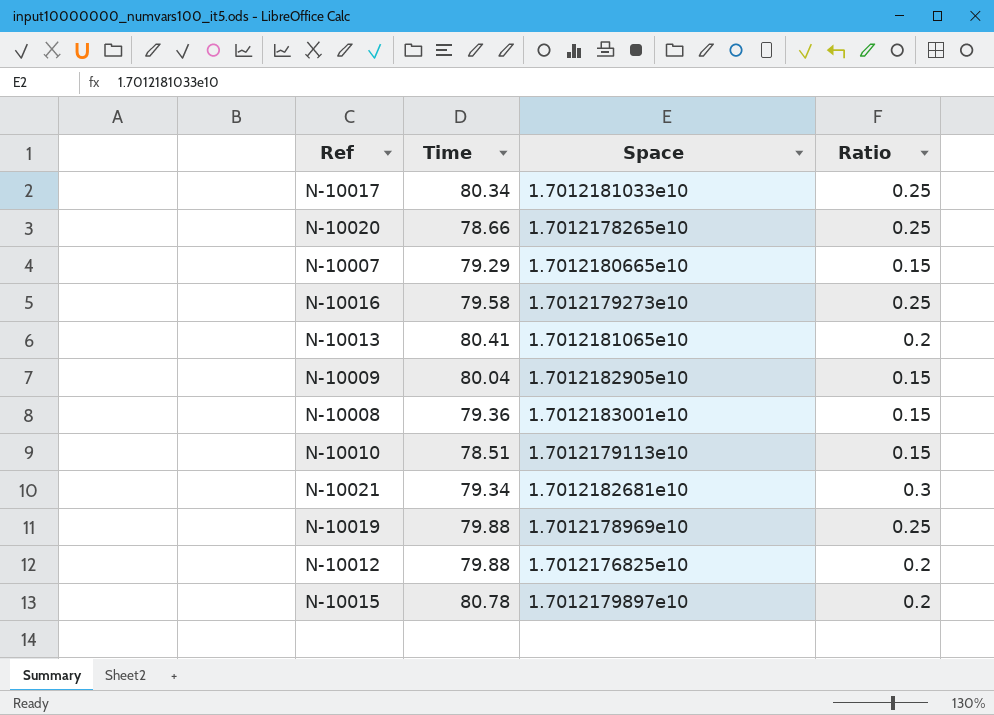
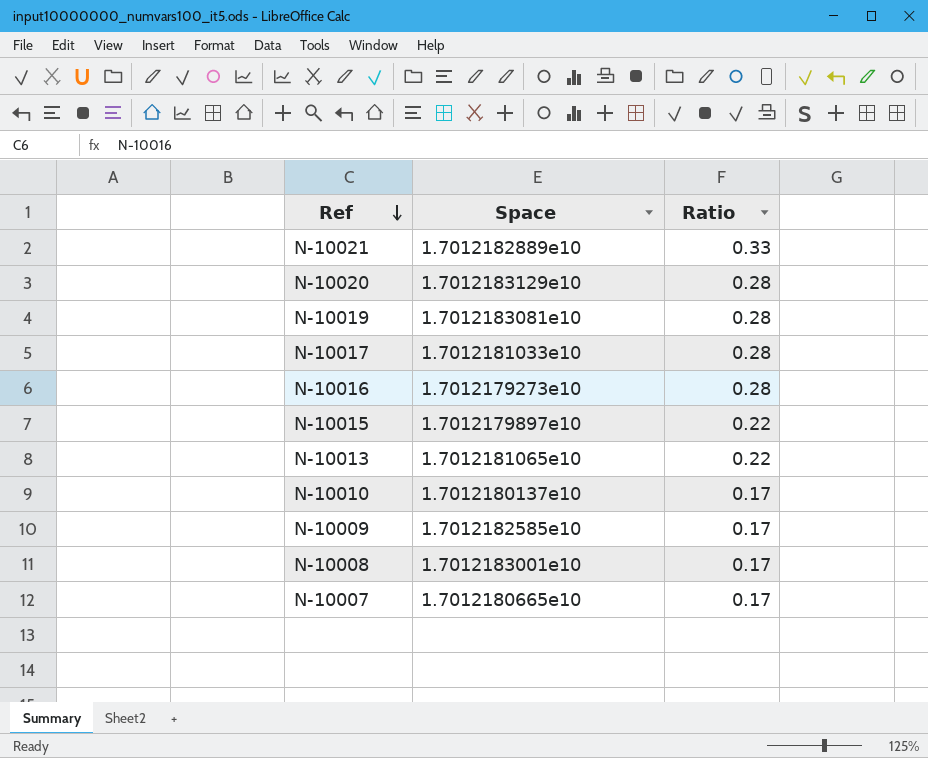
row order: none -> Ref descending
column Time | position: 2 -> none
row N-10012: 79.88 | 1.7012176825e10 | 0.2 -> none
N-10021 | Space: 1.7012182681e10 -> 1.7012182889e10
N-10021 | Ratio: 0.3 -> 0.33
N-10020 | Space: 1.7012178265e10 -> 1.7012183129e10
N-10020 | Ratio: 0.25 -> 0.28
N-10019 | Space: 1.7012178969e10 -> 1.7012183081e10
N-10019 | Ratio: 0.25 -> 0.28
N-10017 | Ratio: 0.25 -> 0.28
N-10016 | Ratio: 0.25 -> 0.28
N-10015 | Ratio: 0.2 -> 0.22
N-10013 | Ratio: 0.2 -> 0.22
N-10010 | Space: 1.7012179113e10 -> 1.7012180137e10
N-10010 | Ratio: 0.15 -> 0.17
N-10009 | Space: 1.7012182905e10 -> 1.7012182585e10
N-10009 | Ratio: 0.15 -> 0.17
N-10008 | Ratio: 0.15 -> 0.17
N-10007 | Ratio: 0.15 -> 0.17

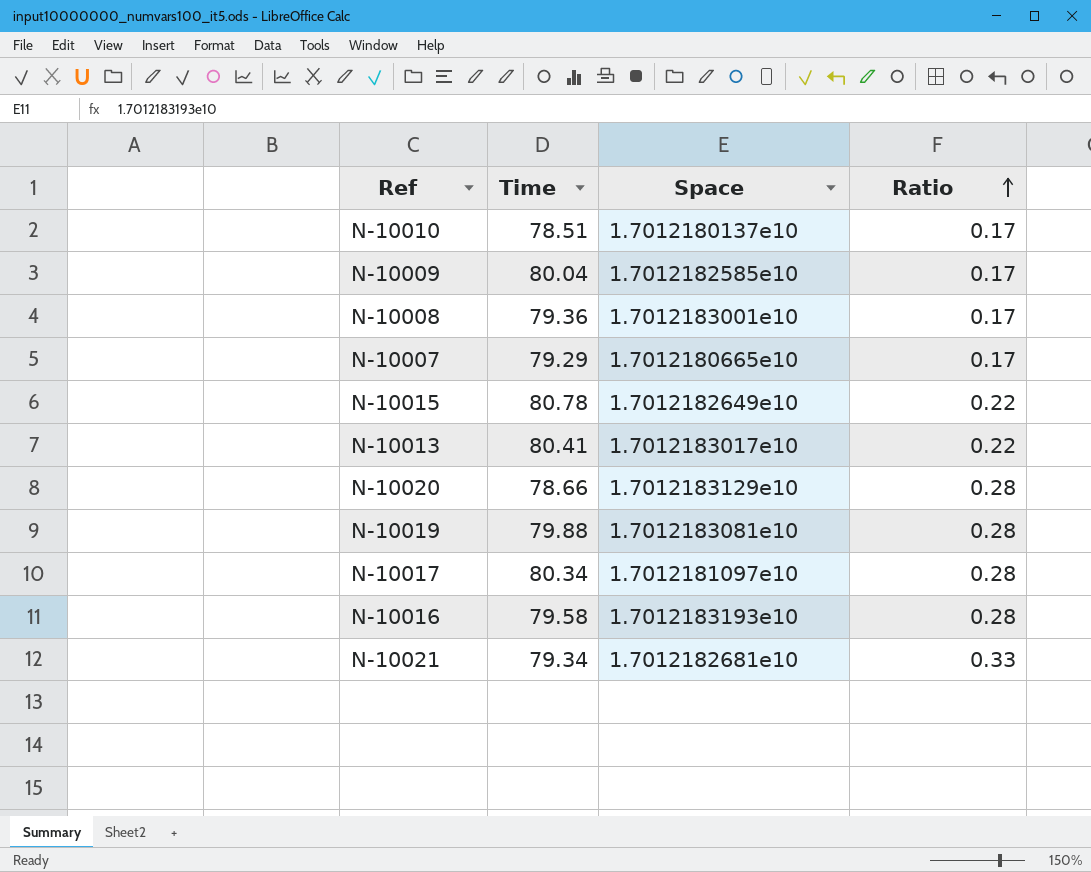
row order: Ref descending -> Ratio ascending
column Time | position: none -> 2
N-10015 | Space: 1.7012179897e10 -> 1.7012182649e10
N-10013 | Space: 1.7012181065e10 -> 1.7012183017e10
N-10017 | Space: 1.7012181033e10 -> 1.7012181097e10
N-10016 | Space: 1.7012179273e10 -> 1.7012183193e10
N-10021 | Space: 1.7012182889e10 -> 1.7012182681e10

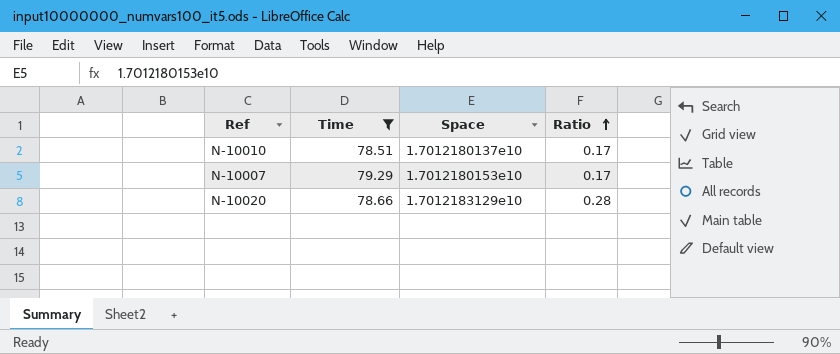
filter: none -> Time <= 79.29
N-10007 | Space: 1.7012180665e10 -> 1.7012180153e10

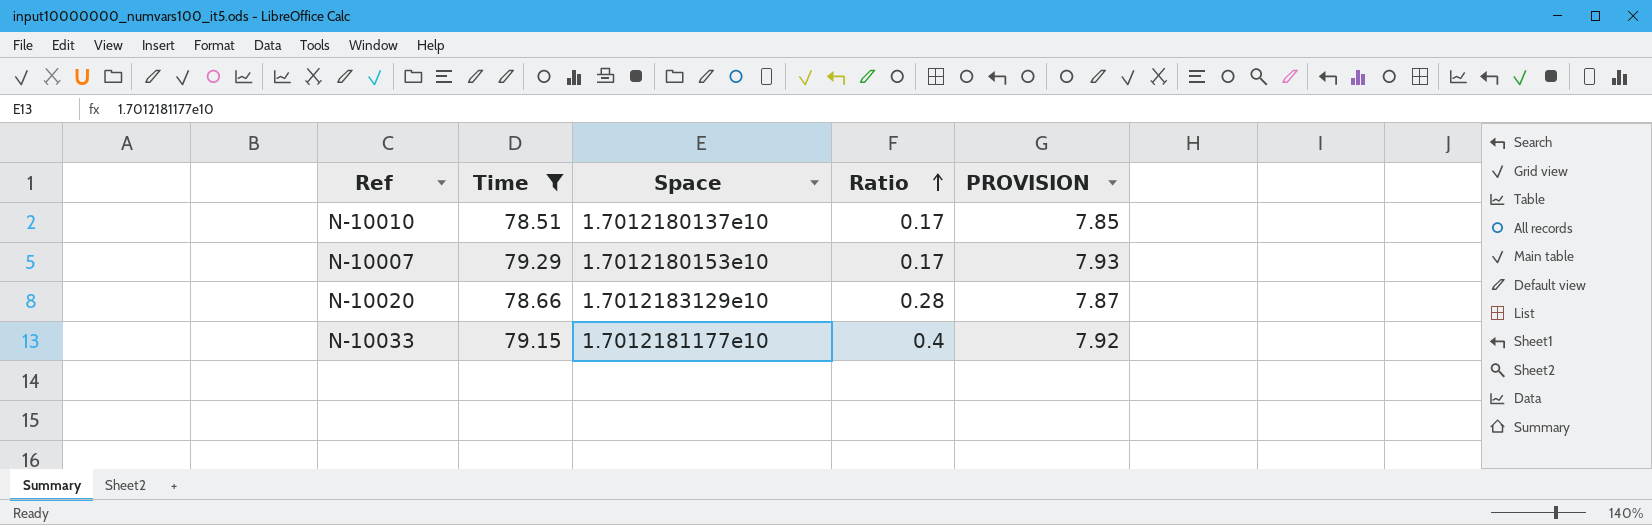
column PROVISION | formula: none -> [Time] * 0.1
row N-10033: none -> 79.15 | 1.7012181177e10 | 0.4 | 7.92

